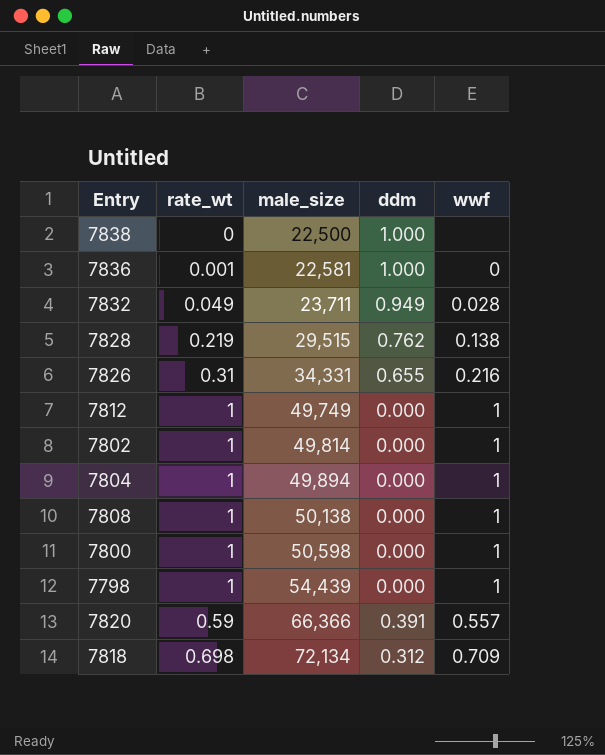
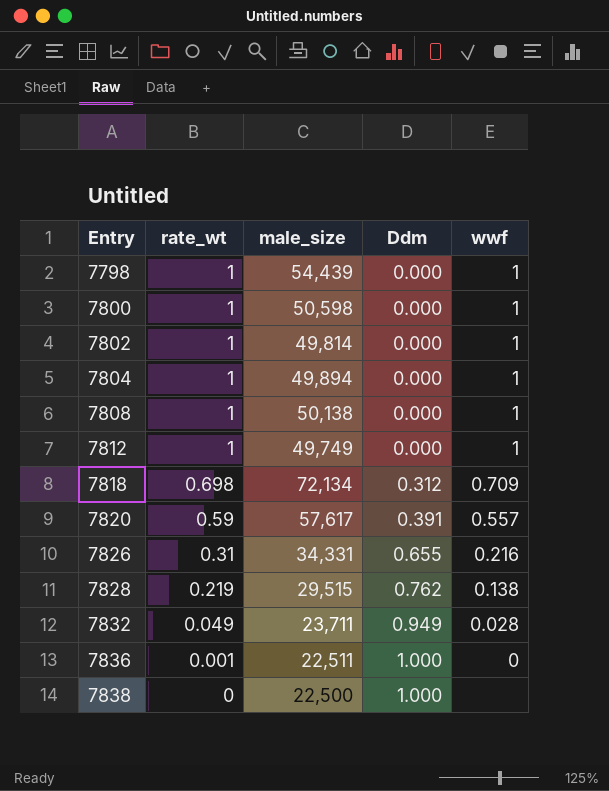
row order: male_size ascending -> Entry ascending
column name: ddm -> Ddm
7820 | male_size: 66,366 -> 57,617
7836 | male_size: 22,581 -> 22,511

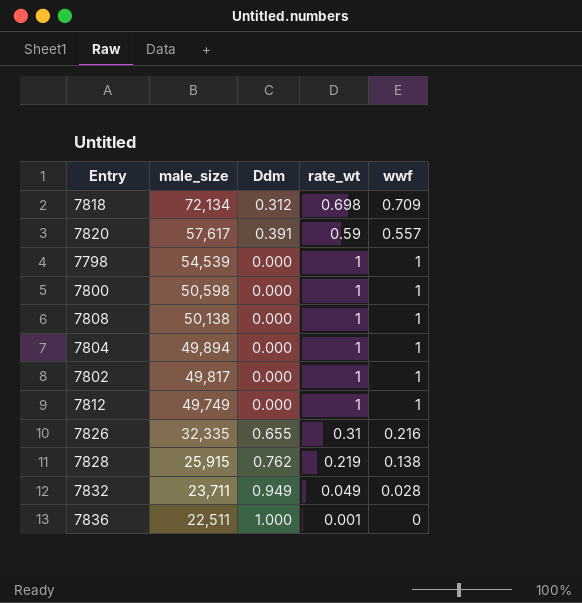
row order: Entry ascending -> male_size descending
column rate_wt | position: 2 -> 4
row 7838: 0 | 22,500 | 1.000 | none -> none
7798 | male_size: 54,439 -> 54,539
7802 | male_size: 49,814 -> 49,817
7826 | male_size: 34,331 -> 32,335
7828 | male_size: 29,515 -> 25,915

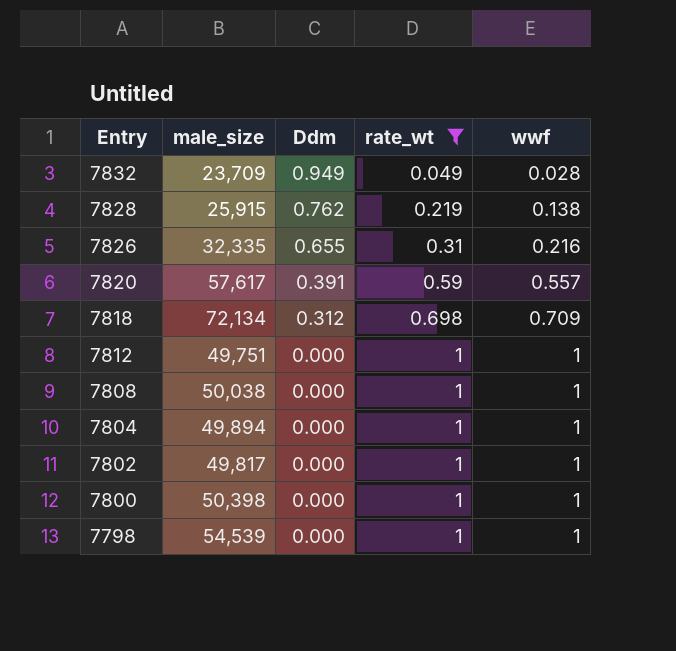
filter: none -> rate_wt != 0.001
row order: male_size descending -> Entry descending
7832 | male_size: 23,711 -> 23,709
7812 | male_size: 49,749 -> 49,751
7808 | male_size: 50,138 -> 50,038
7800 | male_size: 50,598 -> 50,398

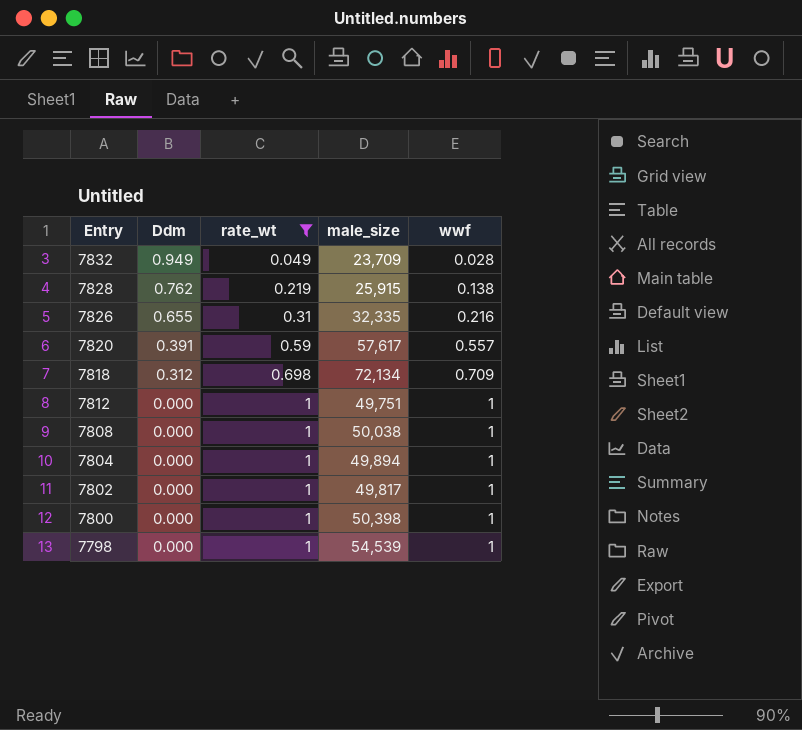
column male_size | position: 2 -> 4

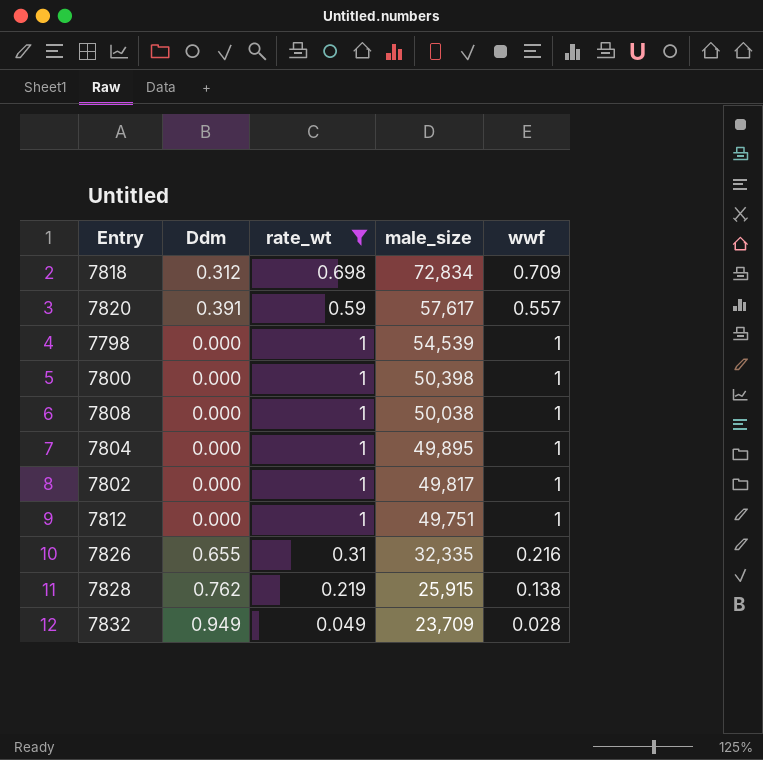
row order: Entry descending -> male_size descending
7818 | male_size: 72,134 -> 72,834
7804 | male_size: 49,894 -> 49,895

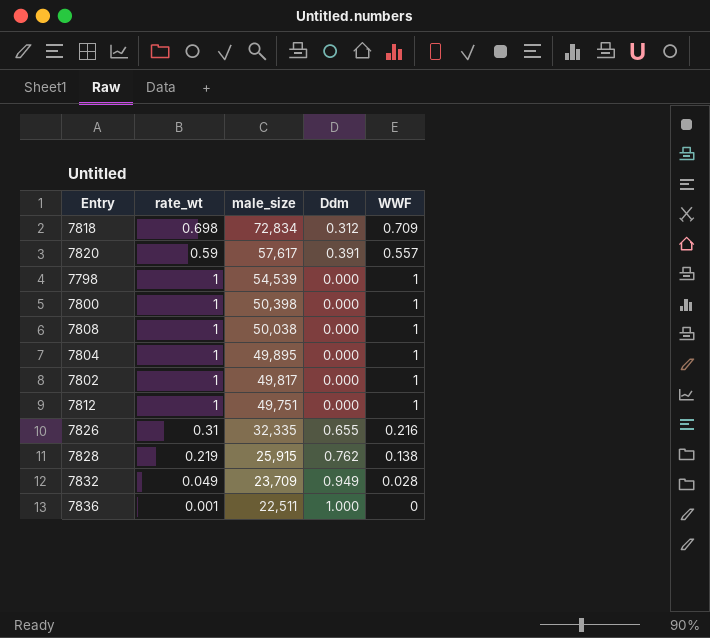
filter: rate_wt != 0.001 -> none
column Ddm | position: 2 -> 4
column name: wwf -> WWF

